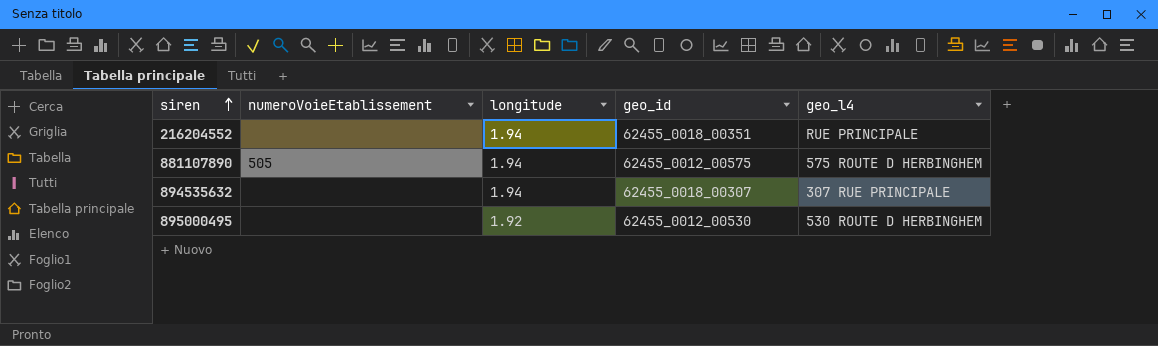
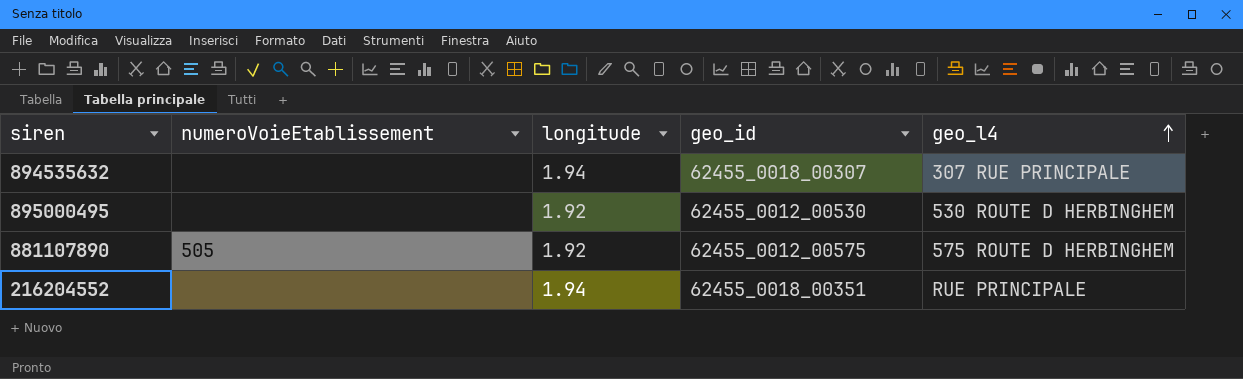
row order: siren ascending -> geo_l4 ascending
881107890 | longitude: 1.94 -> 1.92

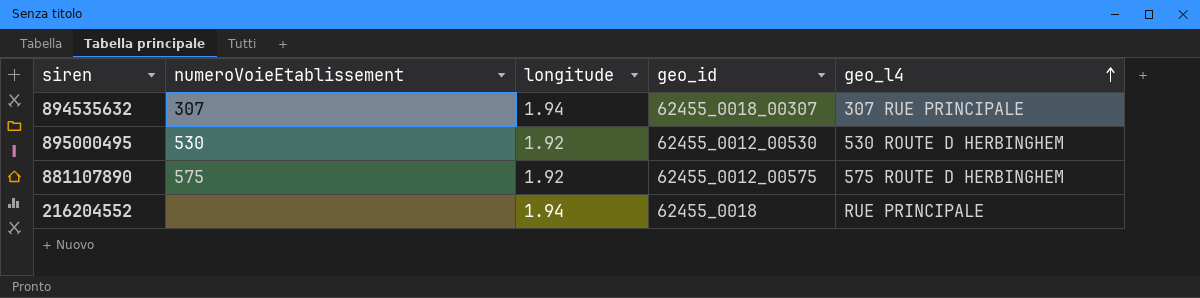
894535632 | numeroVoieEtablissement: none -> 307
895000495 | numeroVoieEtablissement: none -> 530
881107890 | numeroVoieEtablissement: 505 -> 575
216204552 | geo_id: 62455_0018_00351 -> 62455_0018

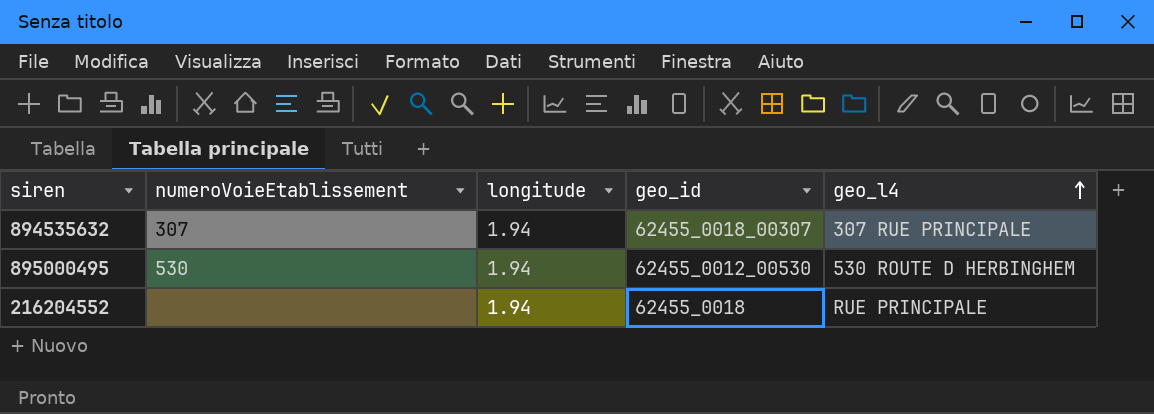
row 881107890: 575 | 1.92 | 62455_0012_00575 | 575 ROUTE D HERBINGHEM -> none
895000495 | longitude: 1.92 -> 1.94

